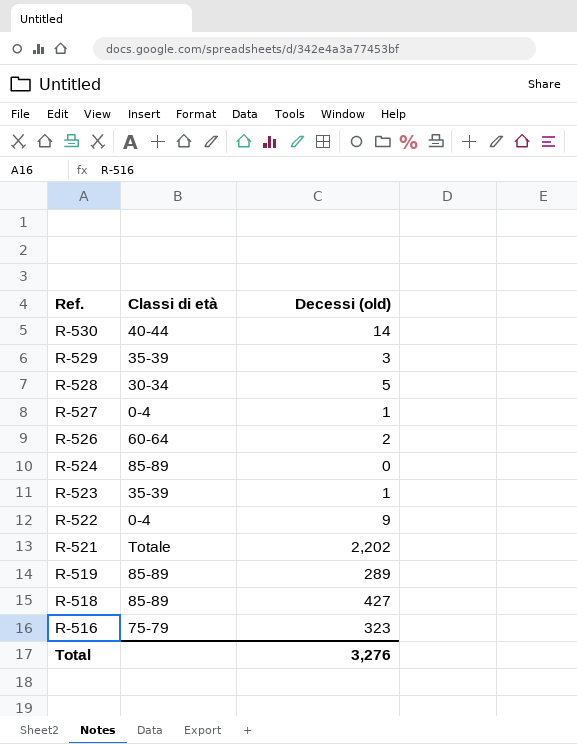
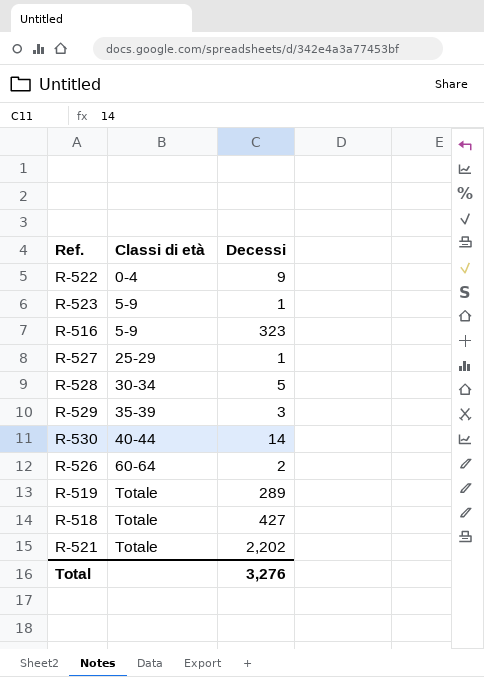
row order: Ref. descending -> Classi di età ascending
column name: Decessi (old) -> Decessi
row R-524: 85-89 | 0 -> none
R-523 | Classi di età: 35-39 -> 5-9
R-516 | Classi di età: 75-79 -> 5-9
R-527 | Classi di età: 0-4 -> 25-29
R-519 | Classi di età: 85-89 -> Totale
R-518 | Classi di età: 85-89 -> Totale

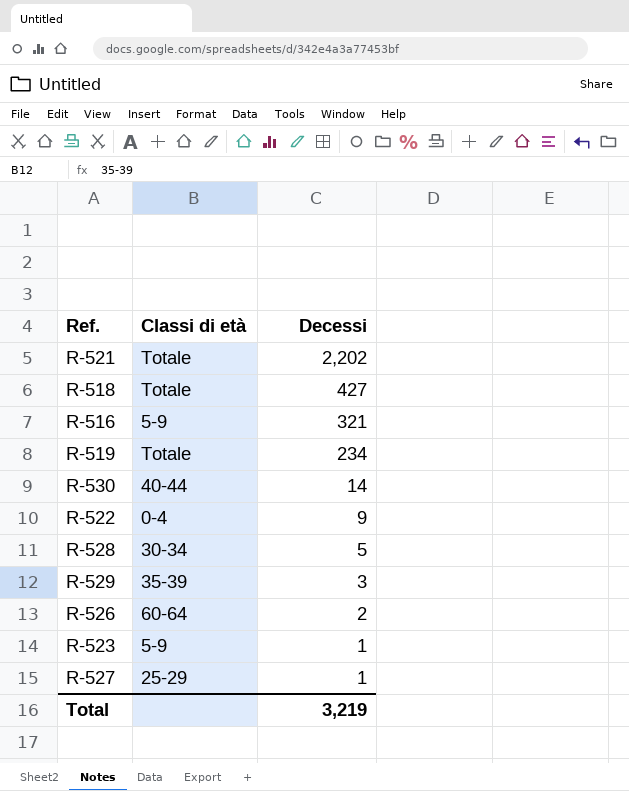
row order: Classi di età ascending -> Decessi descending
R-516 | Decessi: 323 -> 321
R-519 | Decessi: 289 -> 234
Total | Decessi: 3,276 -> 3,219

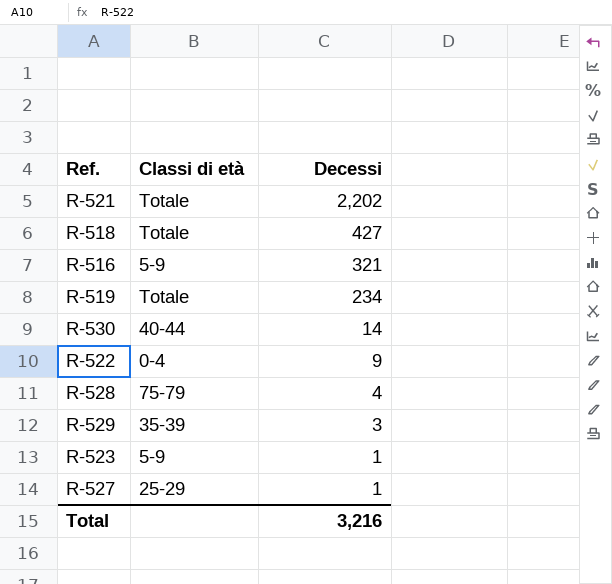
row R-526: 60-64 | 2 -> none
R-528 | Classi di età: 30-34 -> 75-79
R-528 | Decessi: 5 -> 4
Total | Decessi: 3,219 -> 3,216

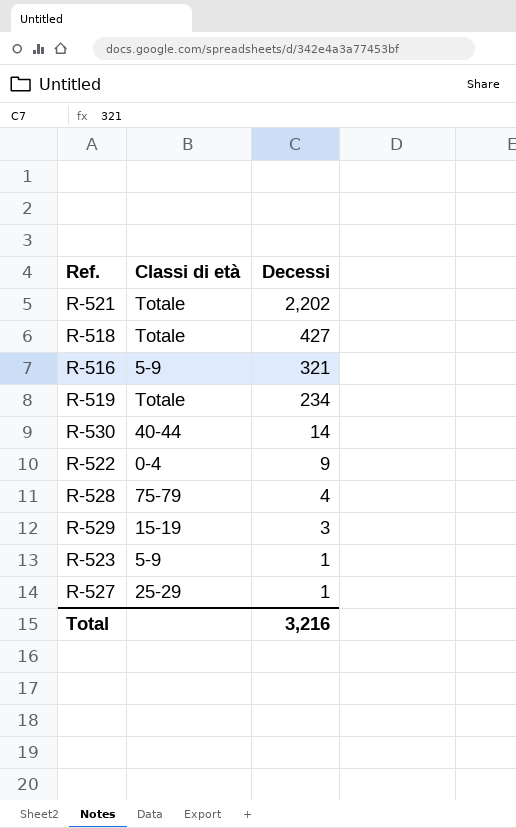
R-529 | Classi di età: 35-39 -> 15-19

